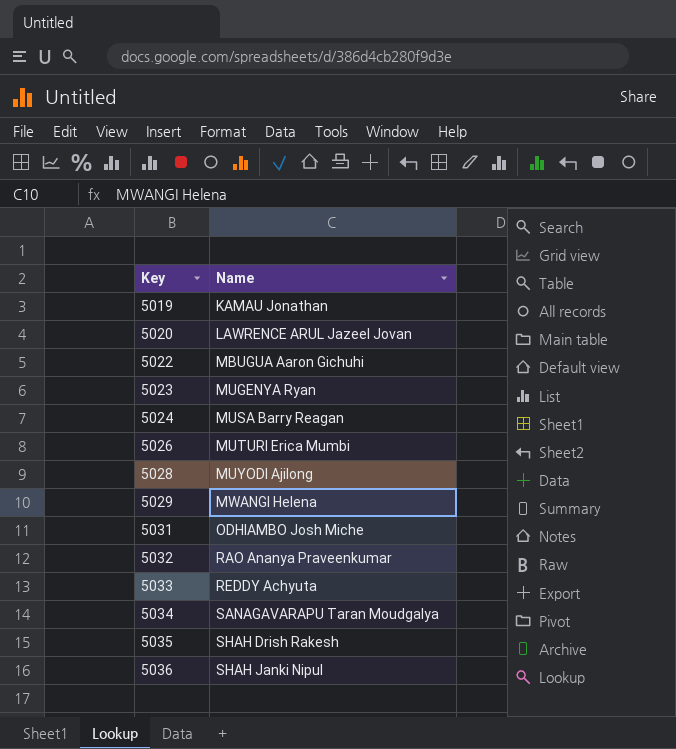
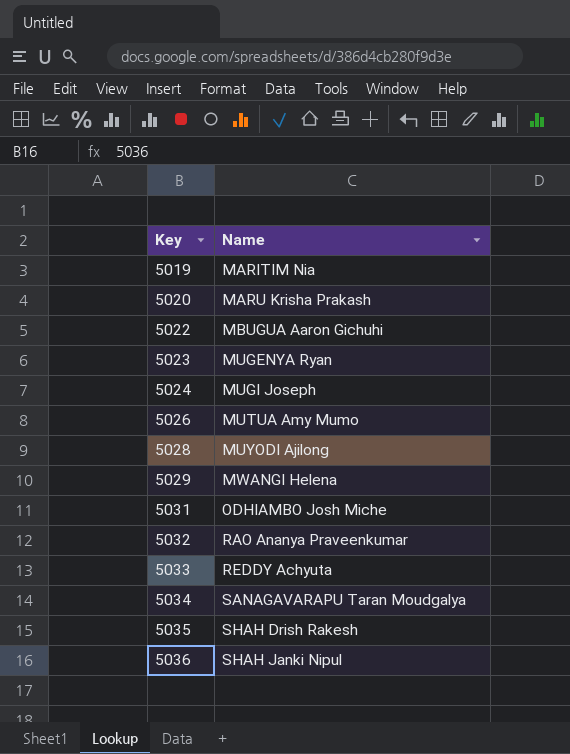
5019 | Name: KAMAU Jonathan -> MARITIM Nia
5020 | Name: LAWRENCE ARUL Jazeel Jovan -> MARU Krisha Prakash
5024 | Name: MUSA Barry Reagan -> MUGI Joseph
5026 | Name: MUTURI Erica Mumbi -> MUTUA Amy Mumo

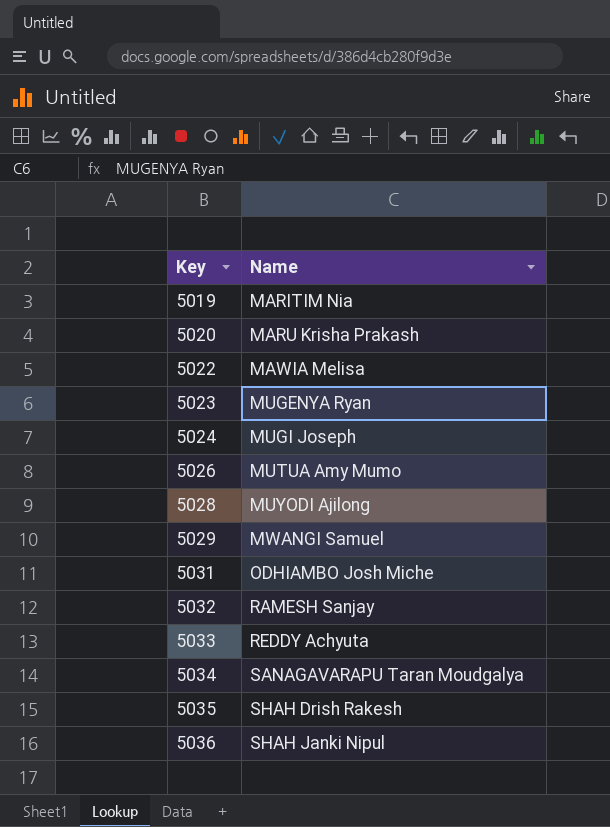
5022 | Name: MBUGUA Aaron Gichuhi -> MAWIA Melisa
5029 | Name: MWANGI Helena -> MWANGI Samuel
5032 | Name: RAO Ananya Praveenkumar -> RAMESH Sanjay

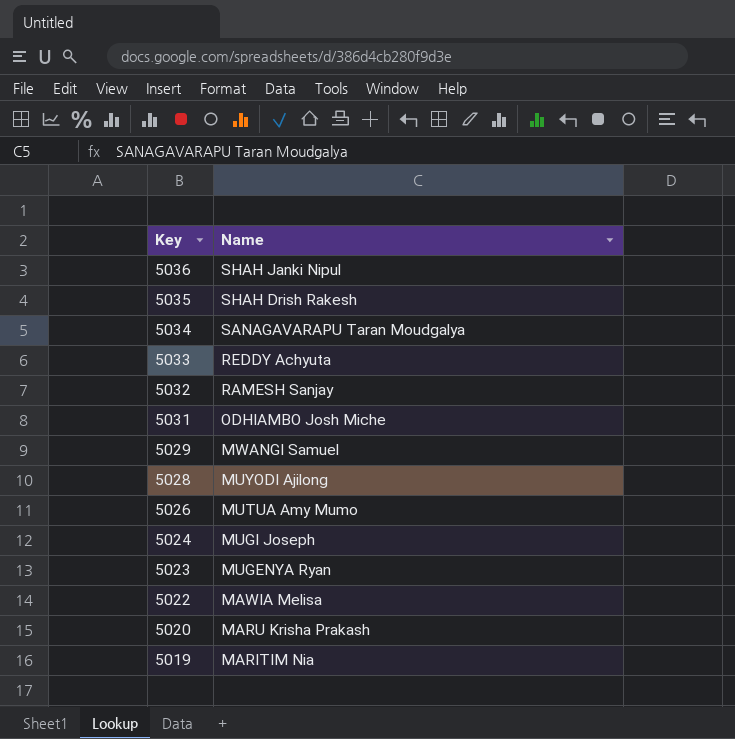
row order: Key ascending -> Key descending

